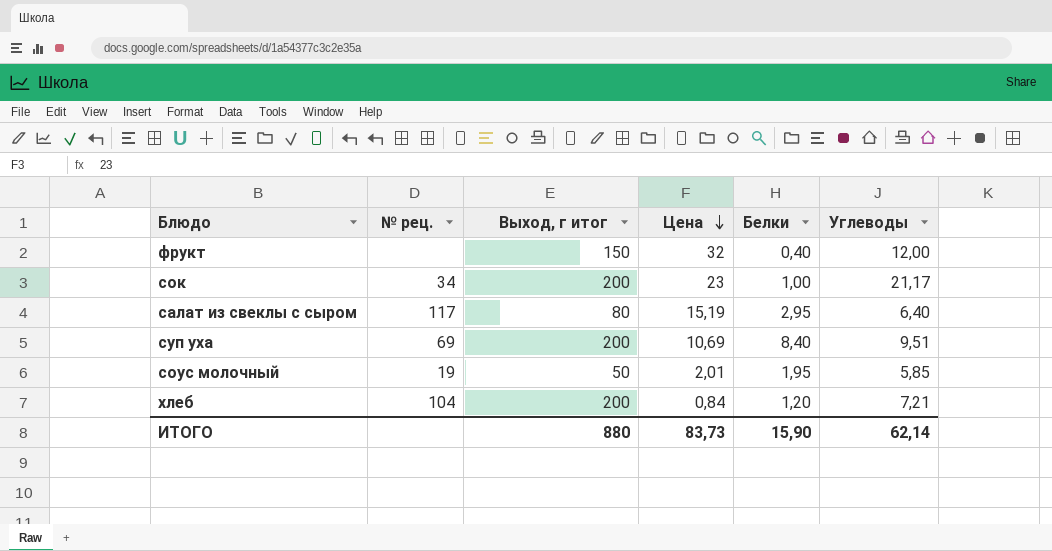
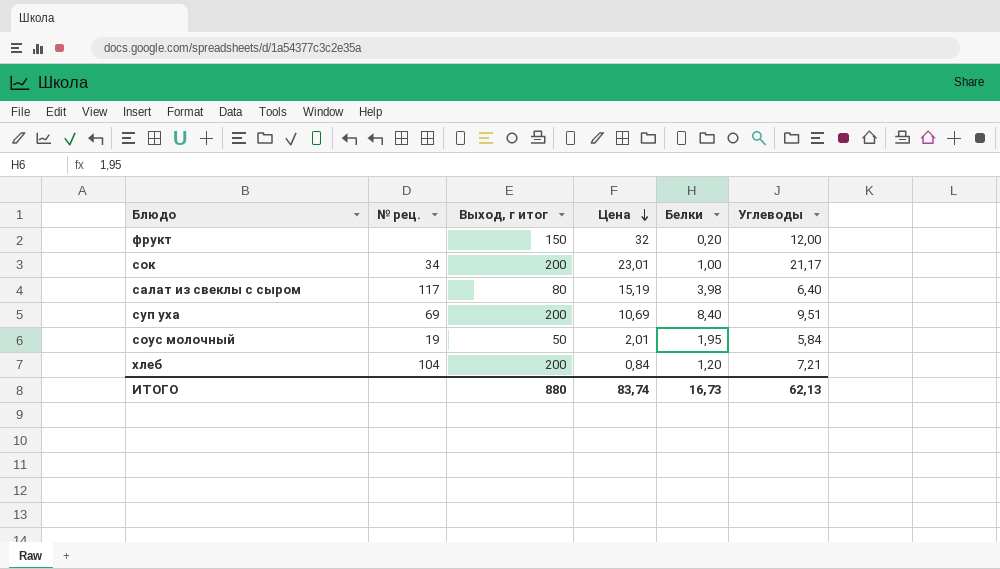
фрукт | Белки: 0,40 -> 0,20
сок | Цена: 23 -> 23,01
салат из свеклы с сыром | Белки: 2,95 -> 3,98
соус молочный | Углеводы: 5,85 -> 5,84
ИТОГО | Цена: 83,73 -> 83,74
ИТОГО | Белки: 15,90 -> 16,73
ИТОГО | Углеводы: 62,14 -> 62,13

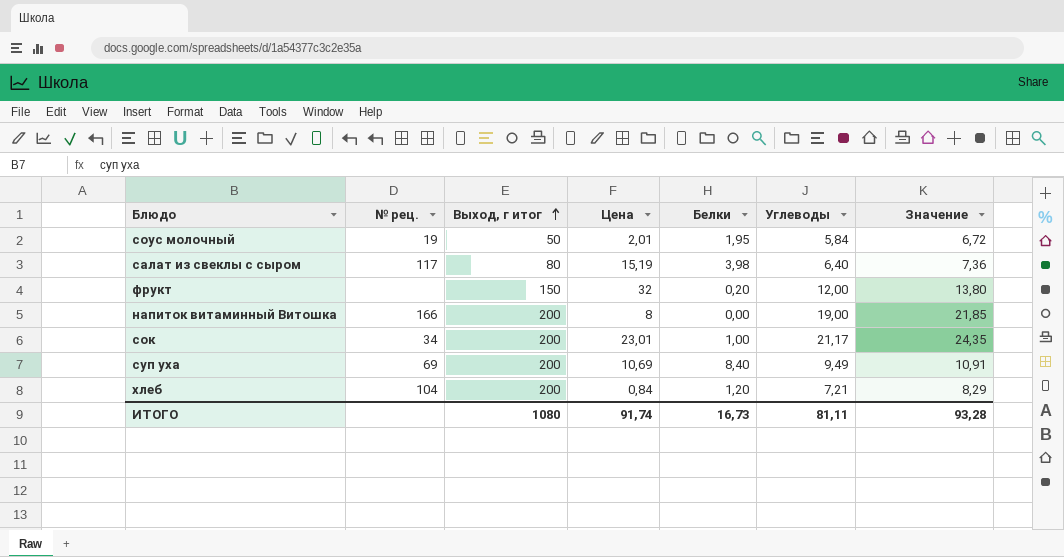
row order: Цена descending -> Выход, г итог ascending
column Значение | formula: none -> [Углеводы] * 1,15
row напиток витаминный Витошка: none -> 166 | 200 | 8 | 0,00 | 19,00 | 21,85
суп уха | Углеводы: 9,51 -> 9,49
ИТОГО | Выход, г итог: 880 -> 1080
ИТОГО | Цена: 83,74 -> 91,74
ИТОГО | Углеводы: 62,13 -> 81,11

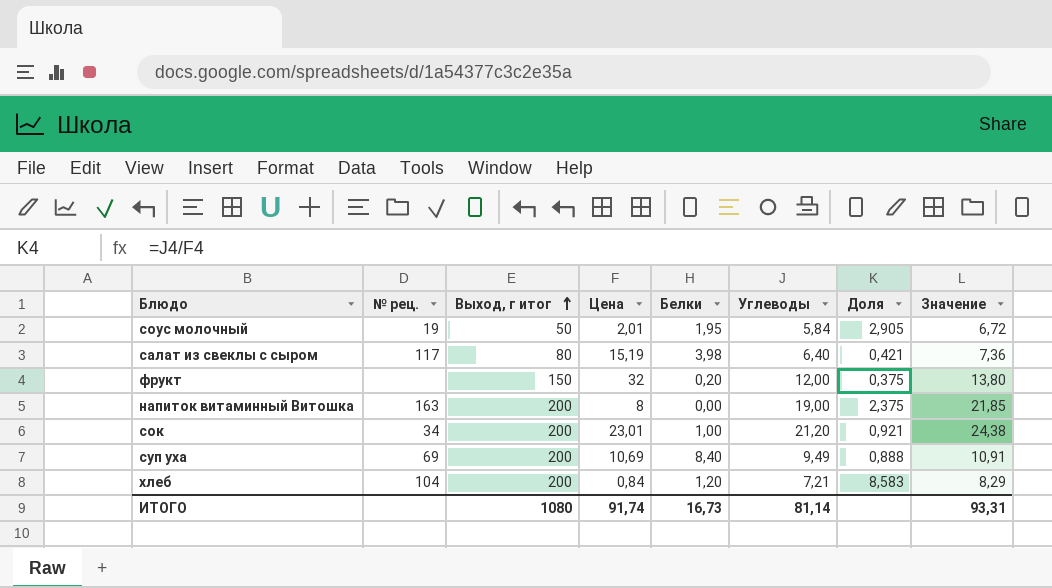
column Доля | formula: none -> [Углеводы] / [Цена]
напиток витаминный Витошка | № рец.: 166 -> 163
сок | Углеводы: 21,17 -> 21,20
сок | Значение: 24,35 -> 24,38
ИТОГО | Углеводы: 81,11 -> 81,14
ИТОГО | Значение: 93,28 -> 93,31

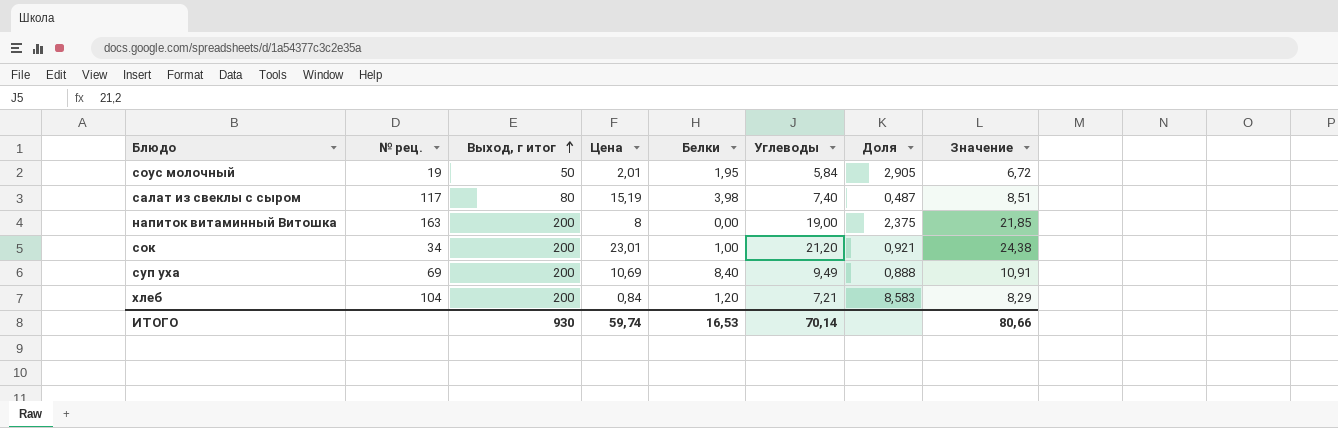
row фрукт: none | 150 | 32 | 0,20 | 12,00 | 0,375 | 13,80 -> none
салат из свеклы с сыром | Углеводы: 6,40 -> 7,40
салат из свеклы с сыром | Доля: 0,421 -> 0,487
салат из свеклы с сыром | Значение: 7,36 -> 8,51
ИТОГО | Выход, г итог: 1080 -> 930
ИТОГО | Цена: 91,74 -> 59,74
ИТОГО | Белки: 16,73 -> 16,53
ИТОГО | Углеводы: 81,14 -> 70,14
ИТОГО | Значение: 93,31 -> 80,66

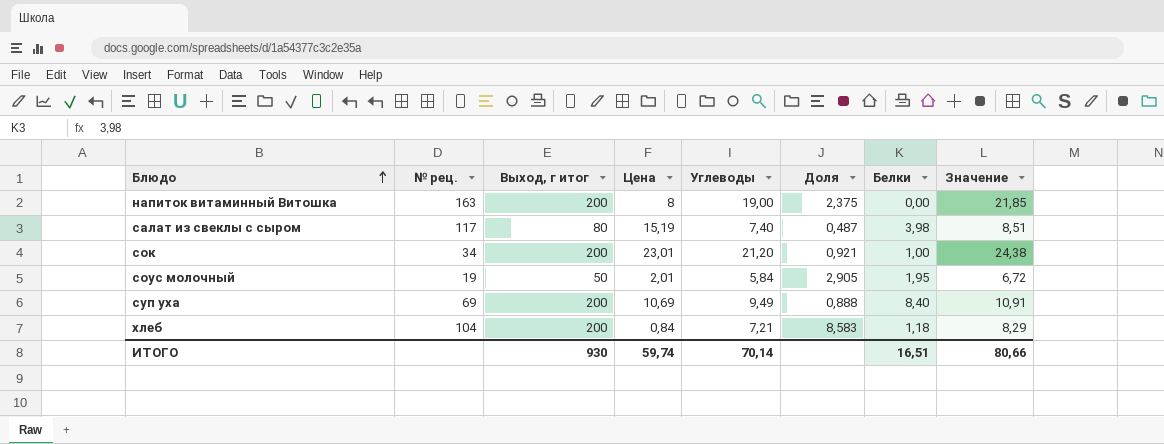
row order: Выход, г итог ascending -> Блюдо ascending
column Белки | position: 5 -> 7
хлеб | Белки: 1,20 -> 1,18
ИТОГО | Белки: 16,53 -> 16,51

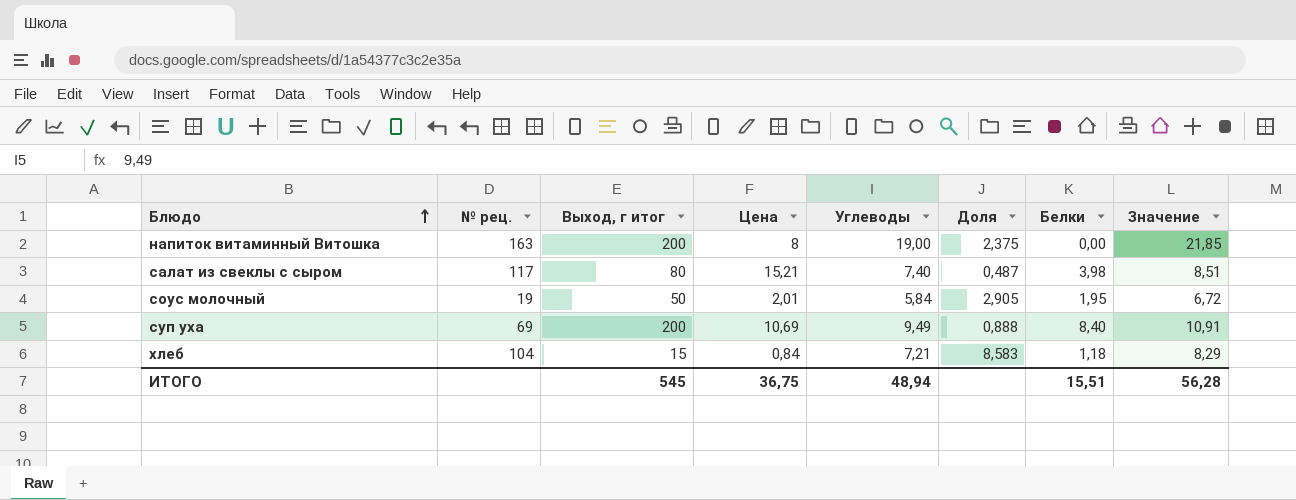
row сок: 34 | 200 | 23,01 | 21,20 | 0,921 | 1,00 | 24,38 -> none
салат из свеклы с сыром | Цена: 15,19 -> 15,21
хлеб | Выход, г итог: 200 -> 15
ИТОГО | Выход, г итог: 930 -> 545
ИТОГО | Цена: 59,74 -> 36,75
ИТОГО | Углеводы: 70,14 -> 48,94
ИТОГО | Белки: 16,51 -> 15,51
ИТОГО | Значение: 80,66 -> 56,28

